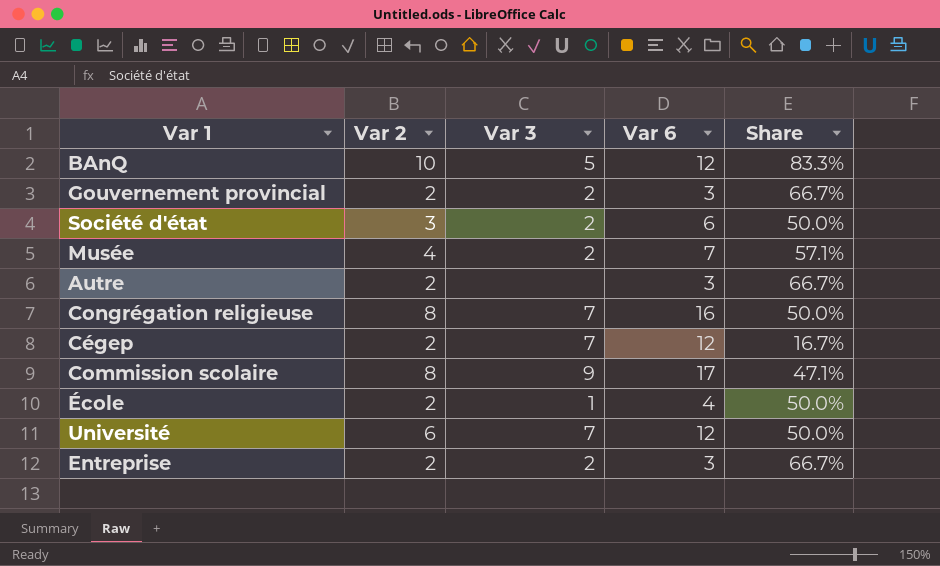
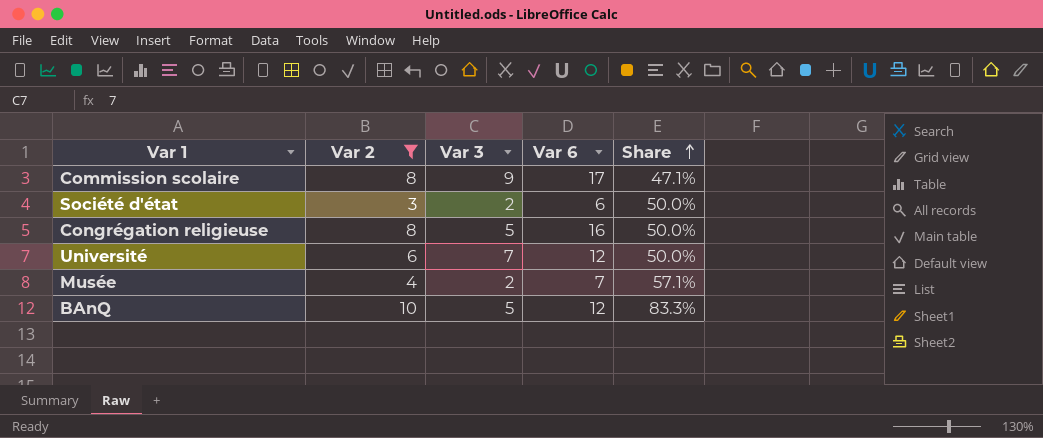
filter: none -> Var 2 != 2
row order: none -> Share ascending
Congrégation religieuse | Var 3: 7 -> 5

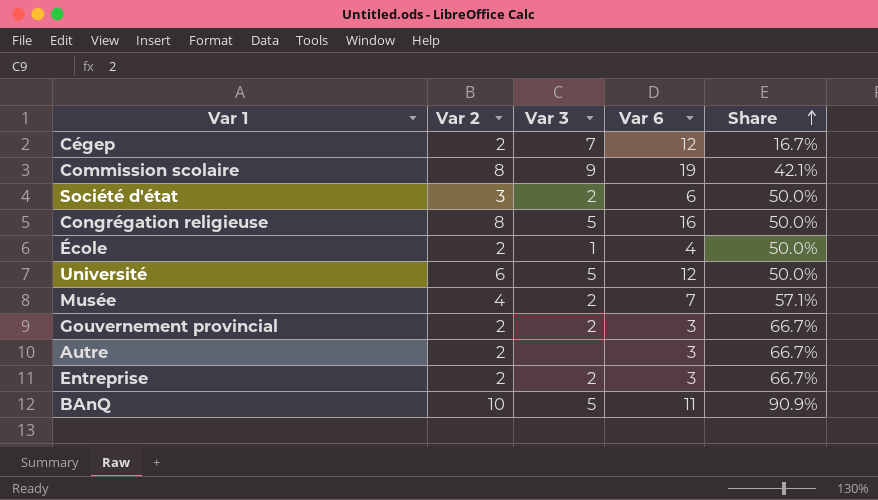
filter: Var 2 != 2 -> none
Commission scolaire | Var 6: 17 -> 19
Commission scolaire | Share: 47.1% -> 42.1%
Université | Var 3: 7 -> 5
BAnQ | Var 6: 12 -> 11
BAnQ | Share: 83.3% -> 90.9%

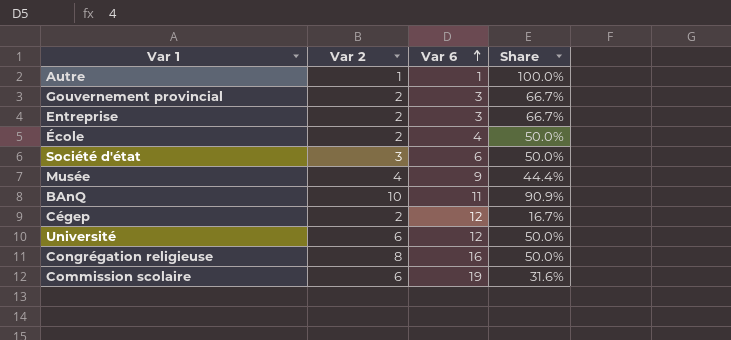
row order: Share ascending -> Var 6 ascending
column Var 3 | position: 3 -> none
Autre | Var 2: 2 -> 1
Autre | Var 6: 3 -> 1
Autre | Share: 66.7% -> 100.0%
Musée | Var 6: 7 -> 9
Musée | Share: 57.1% -> 44.4%
Commission scolaire | Var 2: 8 -> 6
Commission scolaire | Share: 42.1% -> 31.6%

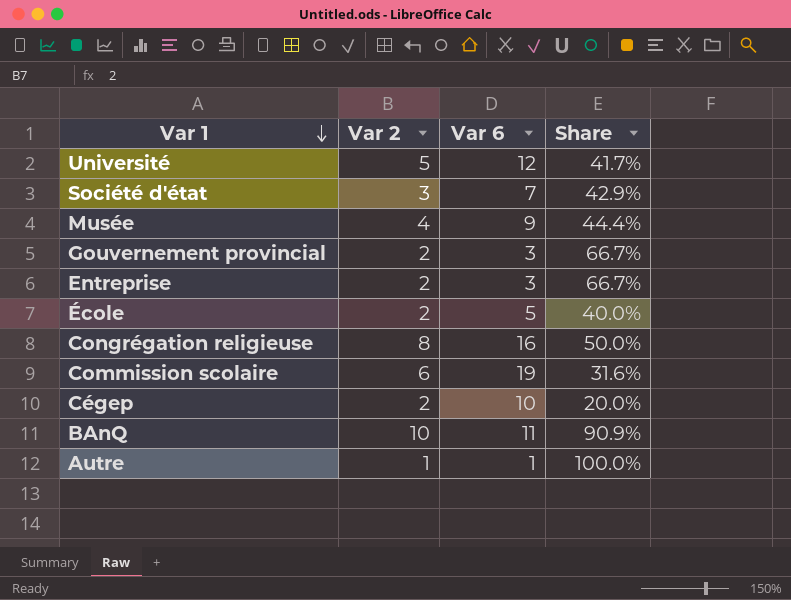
row order: Var 6 ascending -> Var 1 descending
Université | Var 2: 6 -> 5
Université | Share: 50.0% -> 41.7%
Société d'état | Var 6: 6 -> 7
Société d'état | Share: 50.0% -> 42.9%
École | Var 6: 4 -> 5
École | Share: 50.0% -> 40.0%
Cégep | Var 6: 12 -> 10
Cégep | Share: 16.7% -> 20.0%

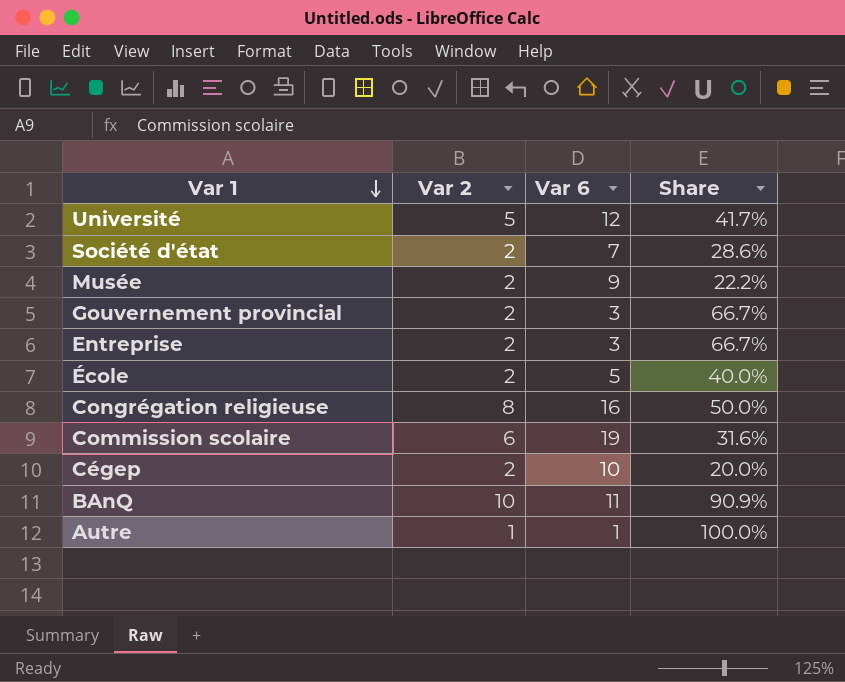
Société d'état | Var 2: 3 -> 2
Société d'état | Share: 42.9% -> 28.6%
Musée | Var 2: 4 -> 2
Musée | Share: 44.4% -> 22.2%

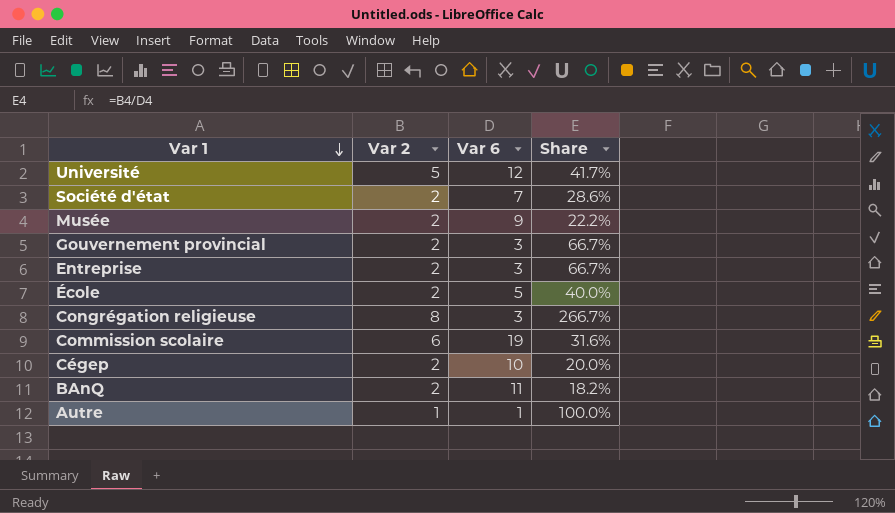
Congrégation religieuse | Var 6: 16 -> 3
Congrégation religieuse | Share: 50.0% -> 266.7%
BAnQ | Var 2: 10 -> 2
BAnQ | Share: 90.9% -> 18.2%

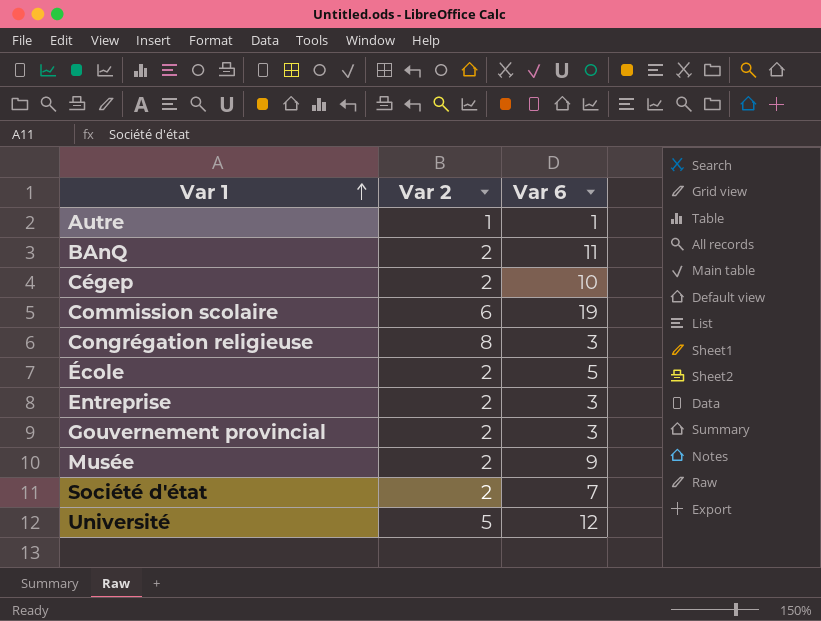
row order: Var 1 descending -> Var 1 ascending
column Share | formula: [Var 2] / [Var 6] -> none

